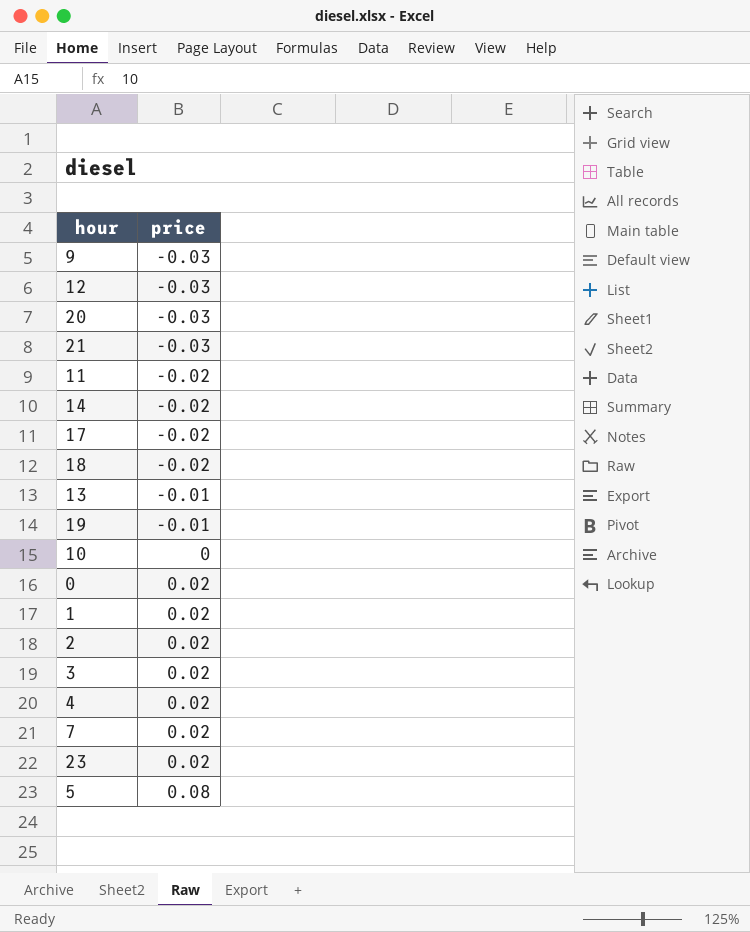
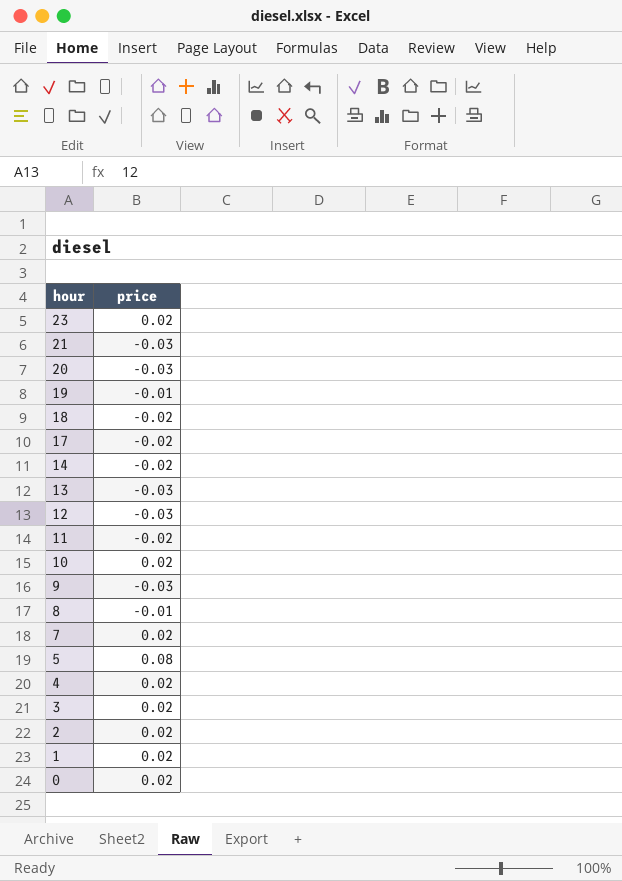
row order: price ascending -> hour descending
13 | price: -0.01 -> -0.03
10 | price: 0 -> 0.02
row 8: none -> -0.01

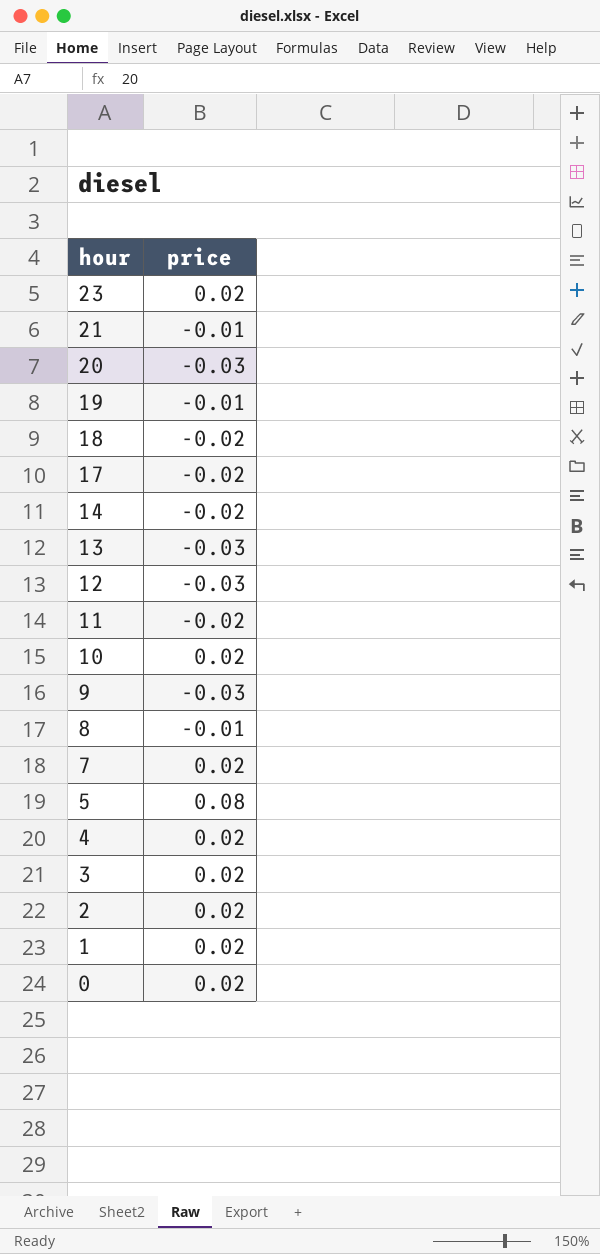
21 | price: -0.03 -> -0.01

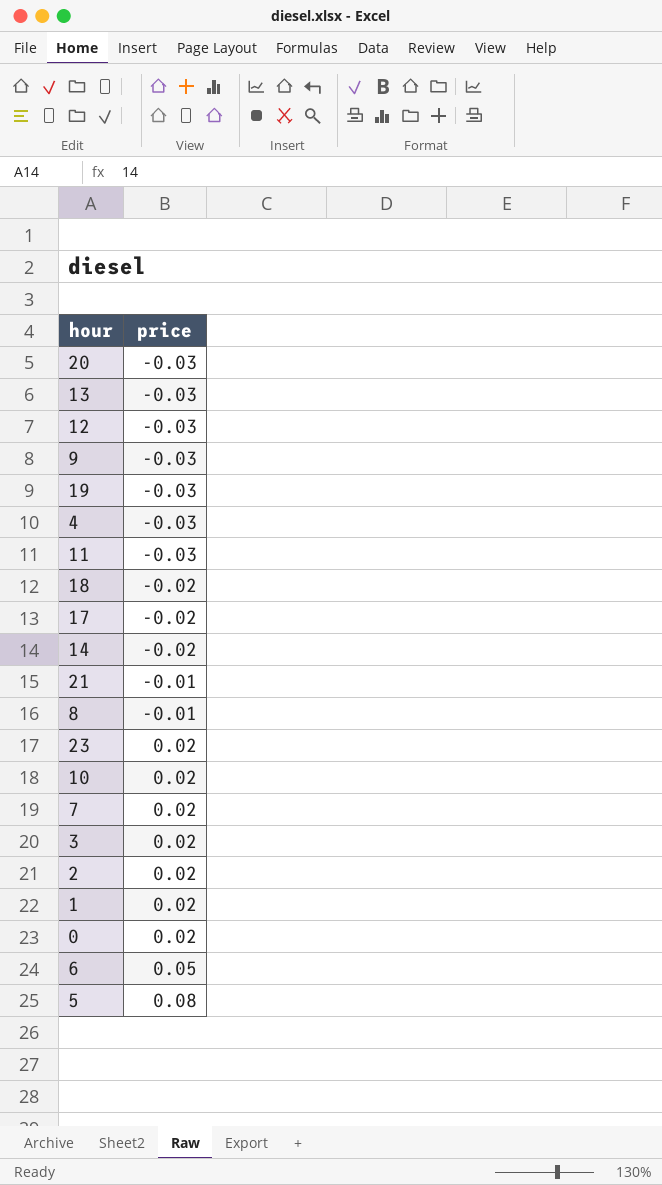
row order: hour descending -> price ascending
19 | price: -0.01 -> -0.03
4 | price: 0.02 -> -0.03
11 | price: -0.02 -> -0.03
row 6: none -> 0.05

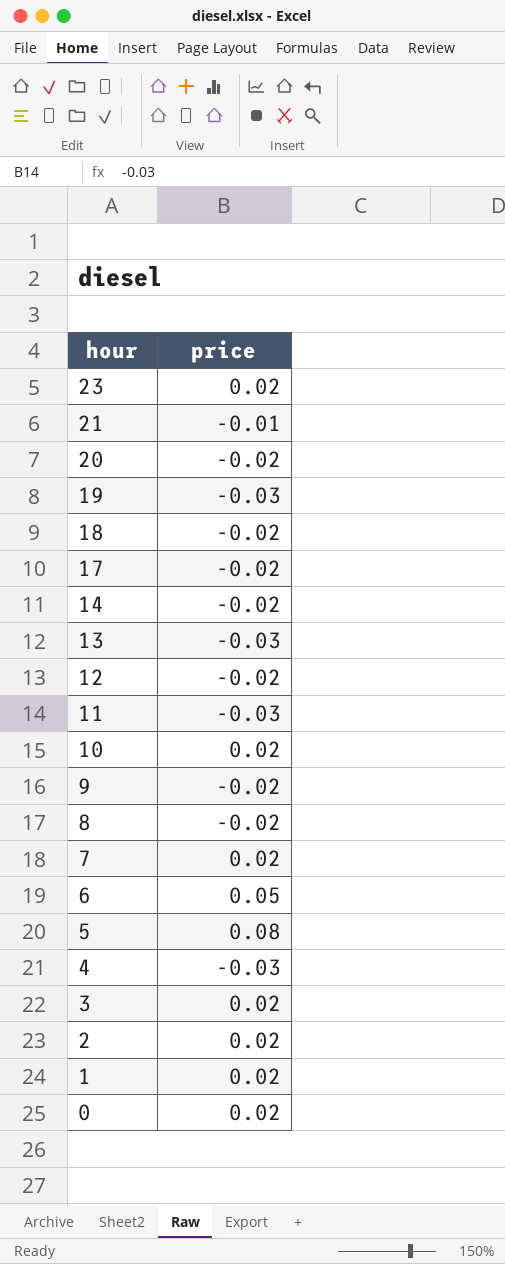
row order: price ascending -> hour descending
20 | price: -0.03 -> -0.02
12 | price: -0.03 -> -0.02
9 | price: -0.03 -> -0.02
8 | price: -0.01 -> -0.02

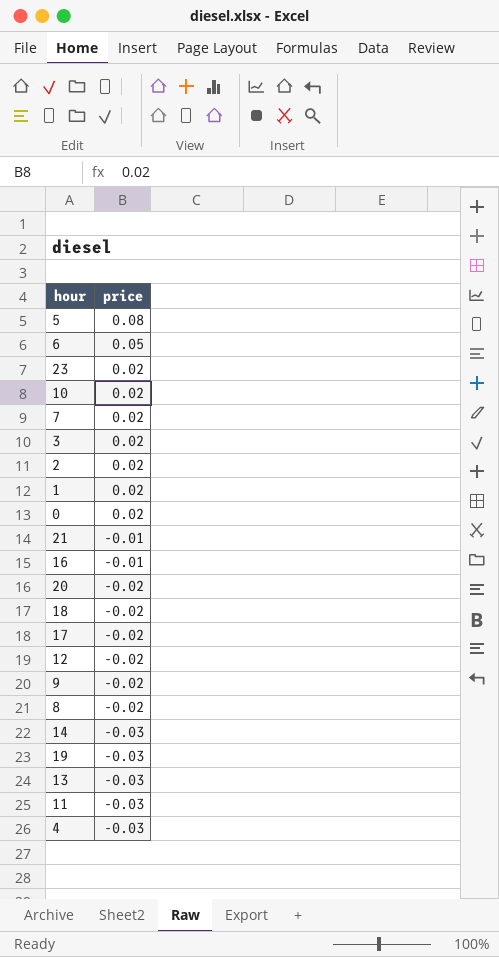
row order: hour descending -> price descending
row 16: none -> -0.01
14 | price: -0.02 -> -0.03

